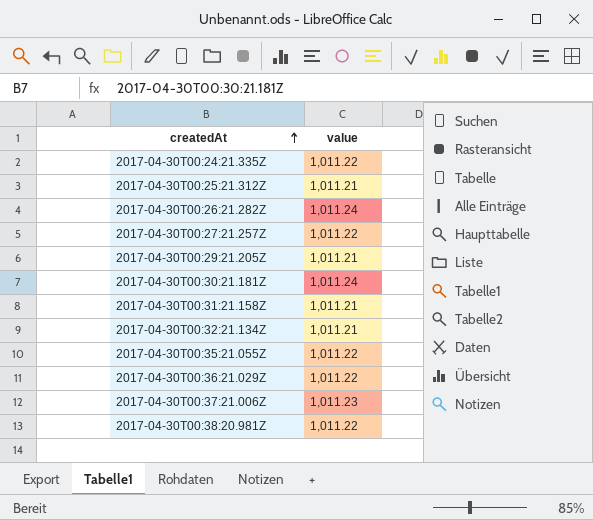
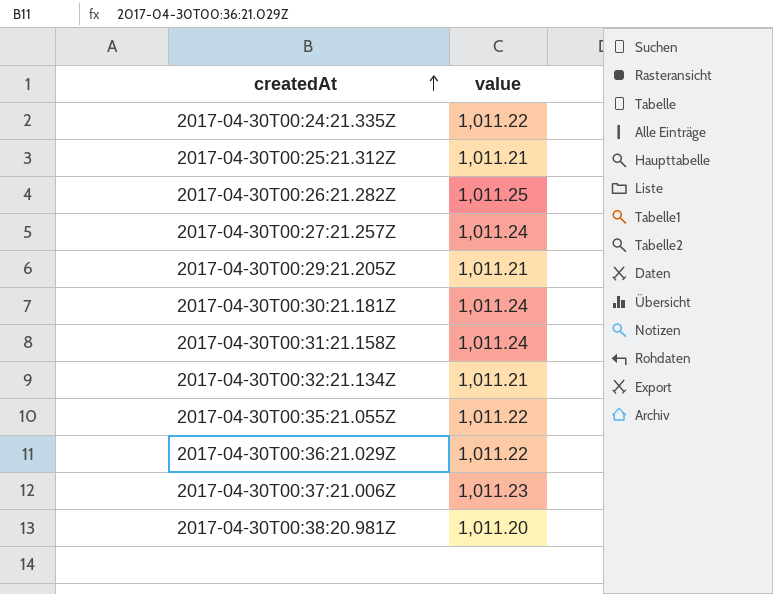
2017-04-30T00:26:21.282Z | value: 1,011.24 -> 1,011.25
2017-04-30T00:27:21.257Z | value: 1,011.22 -> 1,011.24
2017-04-30T00:31:21.158Z | value: 1,011.21 -> 1,011.24
2017-04-30T00:38:20.981Z | value: 1,011.22 -> 1,011.20

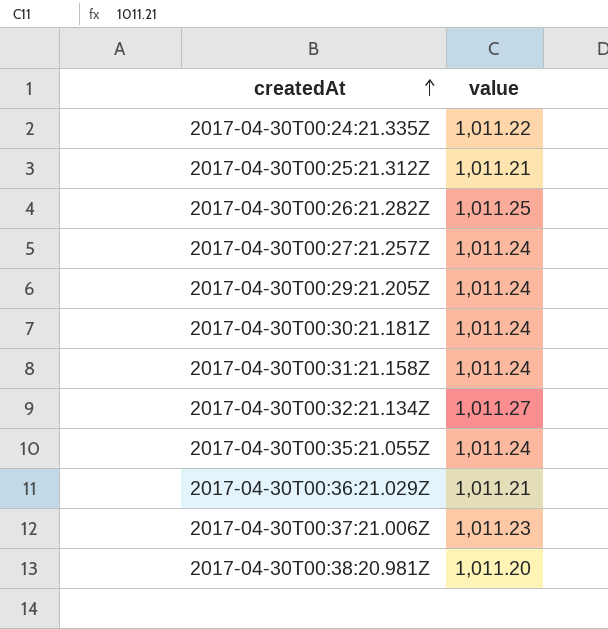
2017-04-30T00:29:21.205Z | value: 1,011.21 -> 1,011.24
2017-04-30T00:32:21.134Z | value: 1,011.21 -> 1,011.27
2017-04-30T00:35:21.055Z | value: 1,011.22 -> 1,011.24
2017-04-30T00:36:21.029Z | value: 1,011.22 -> 1,011.21

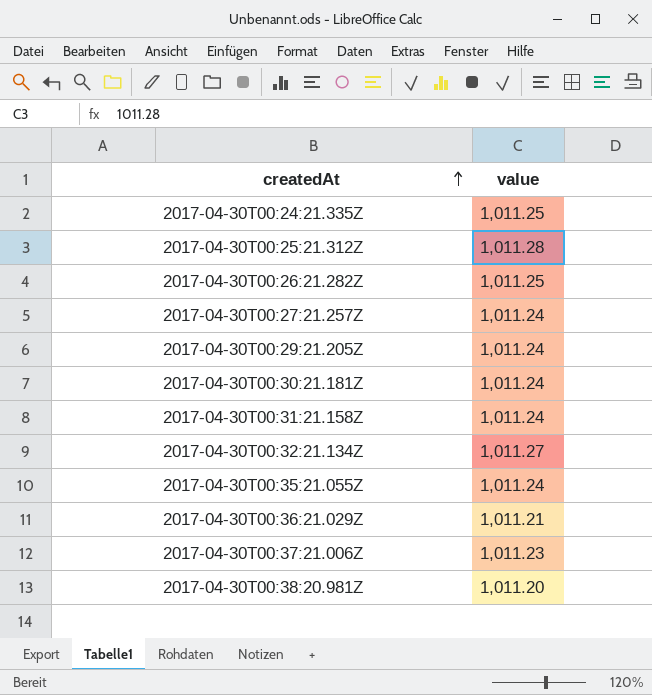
2017-04-30T00:24:21.335Z | value: 1,011.22 -> 1,011.25
2017-04-30T00:25:21.312Z | value: 1,011.21 -> 1,011.28

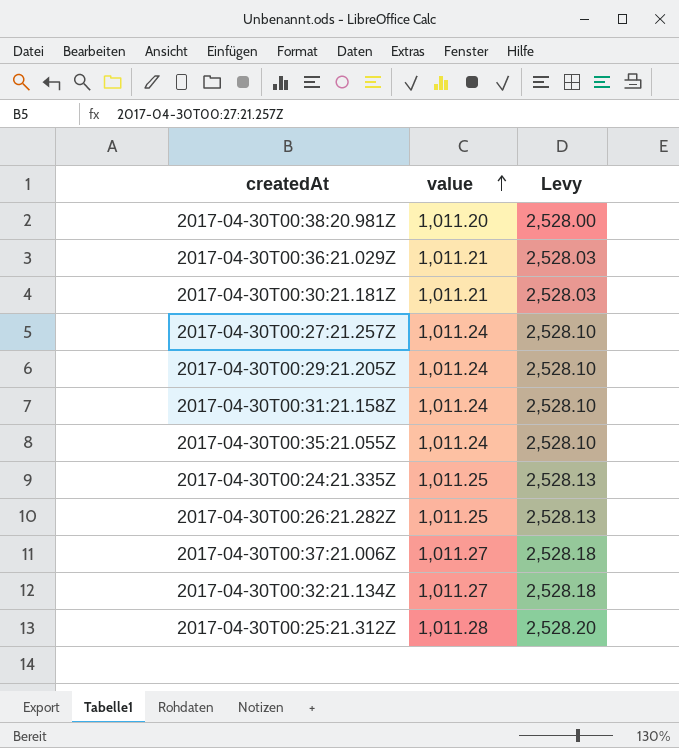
row order: createdAt ascending -> value ascending
column Levy | formula: none -> [value] * 2.5
2017-04-30T00:30:21.181Z | value: 1,011.24 -> 1,011.21
2017-04-30T00:37:21.006Z | value: 1,011.23 -> 1,011.27

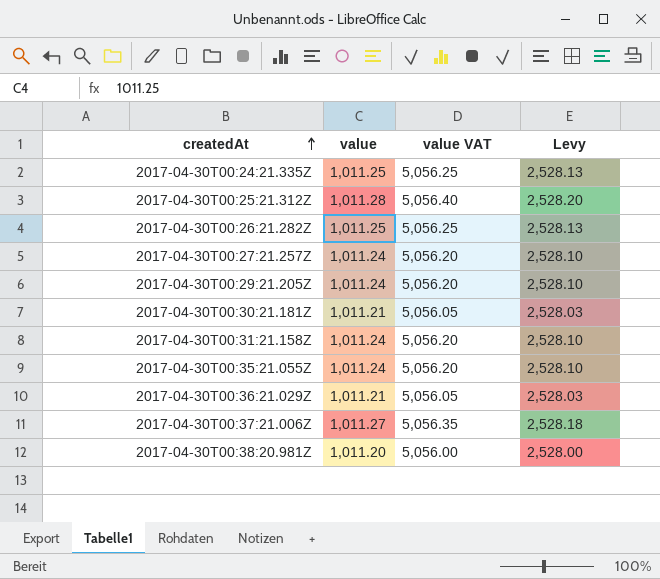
row order: value ascending -> createdAt ascending
column value VAT | formula: none -> [value] * 5
row 2017-04-30T00:32:21.134Z: 1,011.27 | 2,528.18 -> none

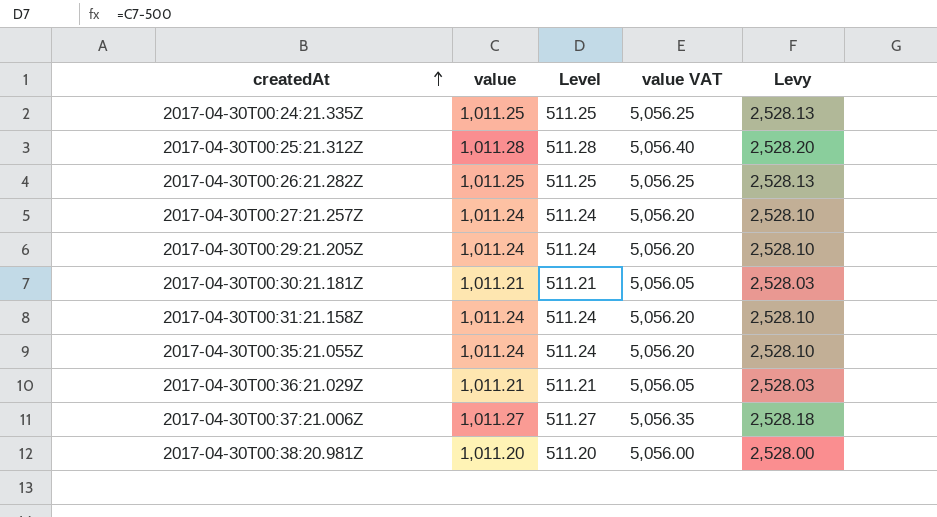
column Level | formula: none -> [value] - 500

